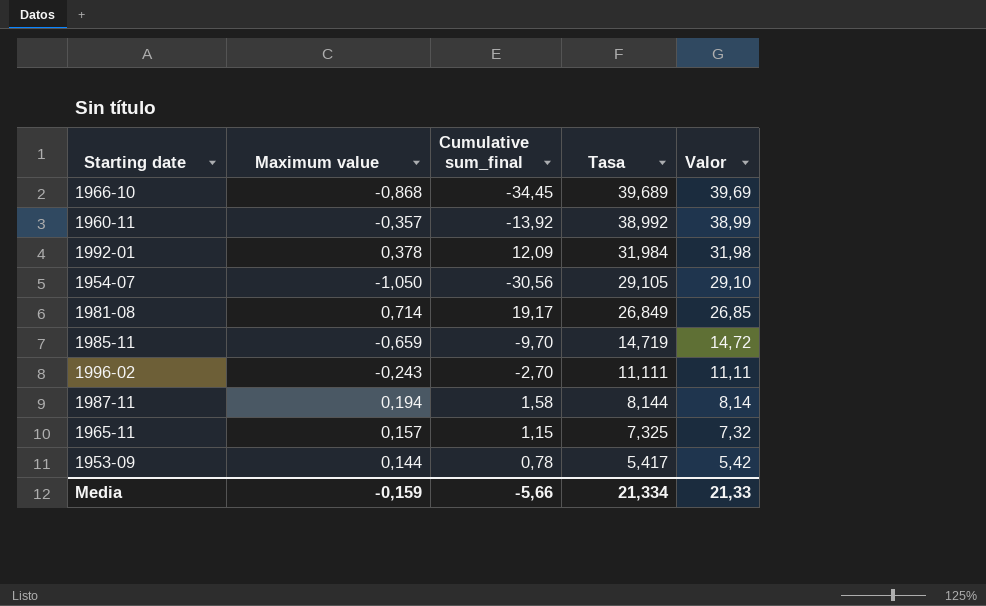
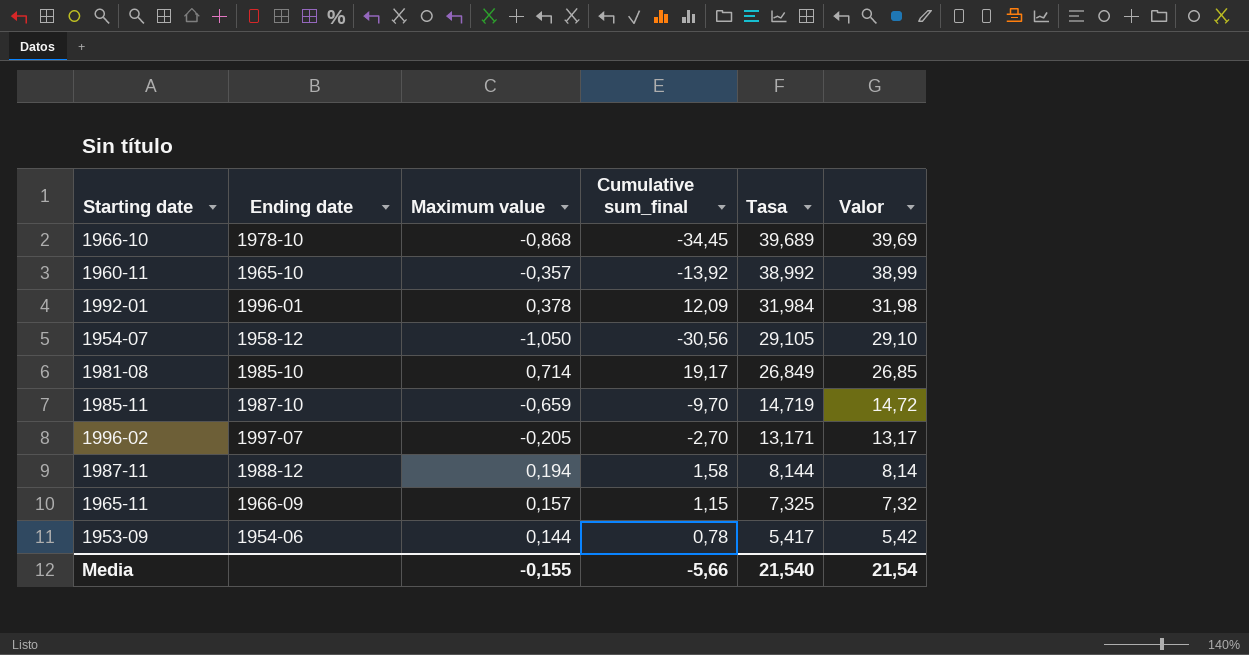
column Ending date | position: none -> 2
1996-02 | Maximum value: -0,243 -> -0,205
1996-02 | Tasa: 11,111 -> 13,171
1996-02 | Valor: 11,11 -> 13,17
Media | Maximum value: -0,159 -> -0,155
Media | Tasa: 21,334 -> 21,540
Media | Valor: 21,33 -> 21,54

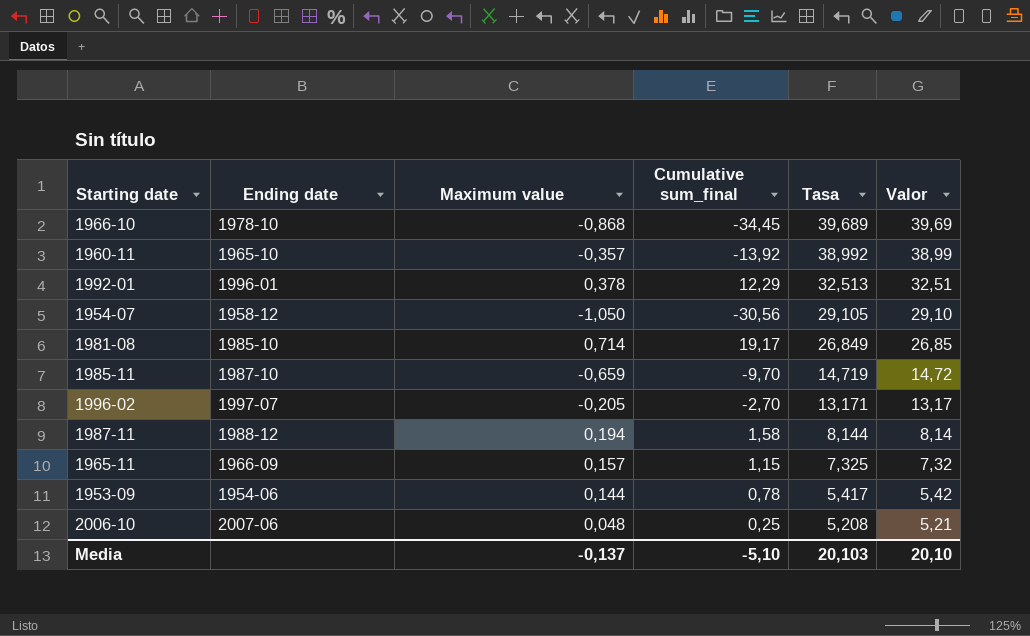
1992-01 | Cumulative sum_final: 12,09 -> 12,29
1992-01 | Tasa: 31,984 -> 32,513
1992-01 | Valor: 31,98 -> 32,51
row 2006-10: none -> 2007-06 | 0,048 | 0,25 | 5,208 | 5,21
Media | Maximum value: -0,155 -> -0,137
Media | Cumulative sum_final: -5,66 -> -5,10
Media | Tasa: 21,540 -> 20,103
Media | Valor: 21,54 -> 20,10

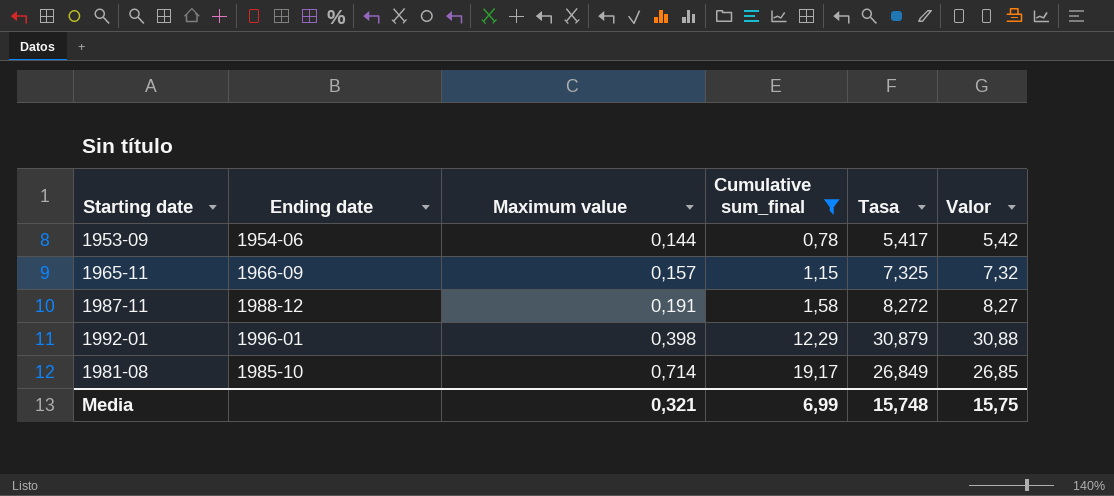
filter: none -> Cumulative sum_final >= 0,78
row order: Tasa descending -> Maximum value ascending
1987-11 | Maximum value: 0,194 -> 0,191
1987-11 | Tasa: 8,144 -> 8,272
1987-11 | Valor: 8,14 -> 8,27
1992-01 | Maximum value: 0,378 -> 0,398
1992-01 | Tasa: 32,513 -> 30,879
1992-01 | Valor: 32,51 -> 30,88
Media | Maximum value: -0,137 -> 0,321
Media | Cumulative sum_final: -5,10 -> 6,99
Media | Tasa: 20,103 -> 15,748
Media | Valor: 20,10 -> 15,75

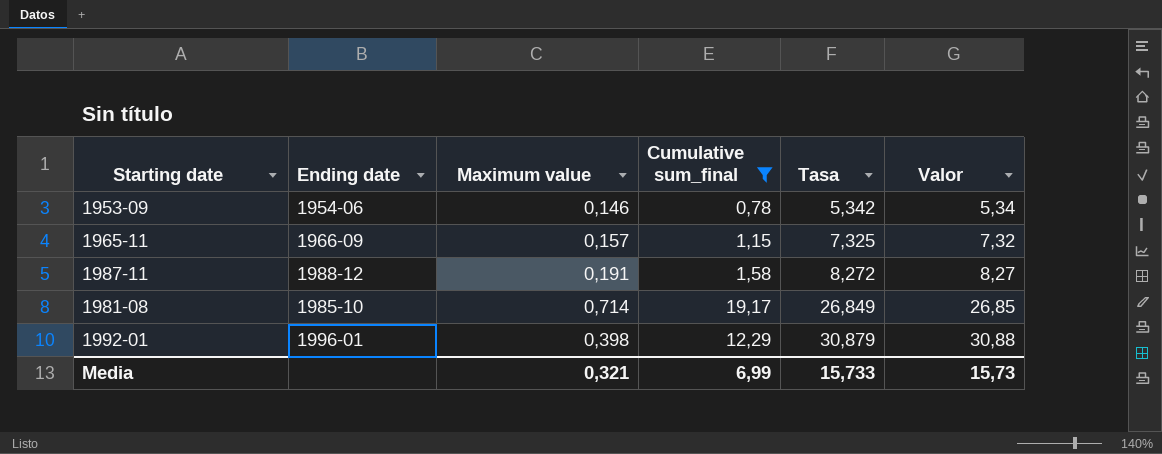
row order: Maximum value ascending -> Tasa ascending
1953-09 | Maximum value: 0,144 -> 0,146
1953-09 | Tasa: 5,417 -> 5,342
1953-09 | Valor: 5,42 -> 5,34
Media | Tasa: 15,748 -> 15,733
Media | Valor: 15,75 -> 15,73

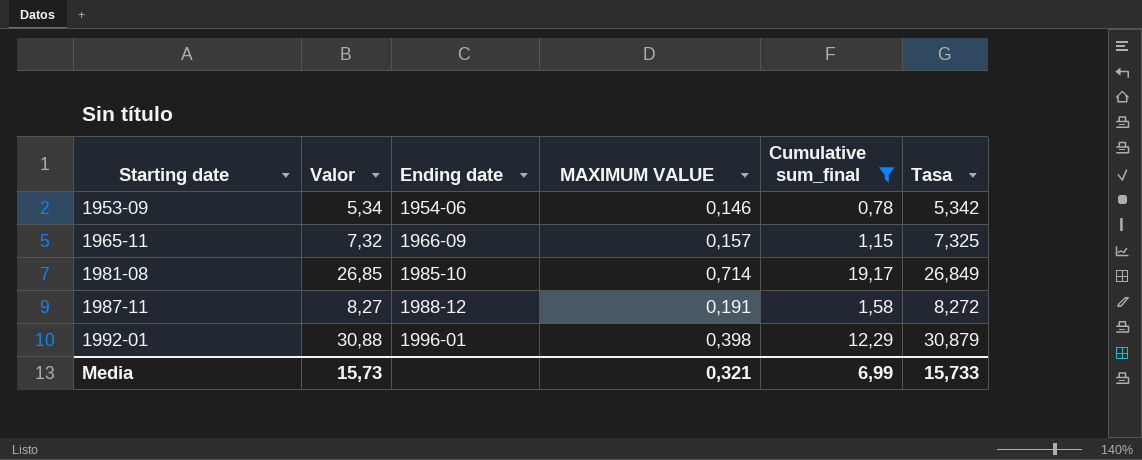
row order: Tasa ascending -> Starting date ascending
column Valor | position: 6 -> 2
column name: Maximum value -> MAXIMUM VALUE

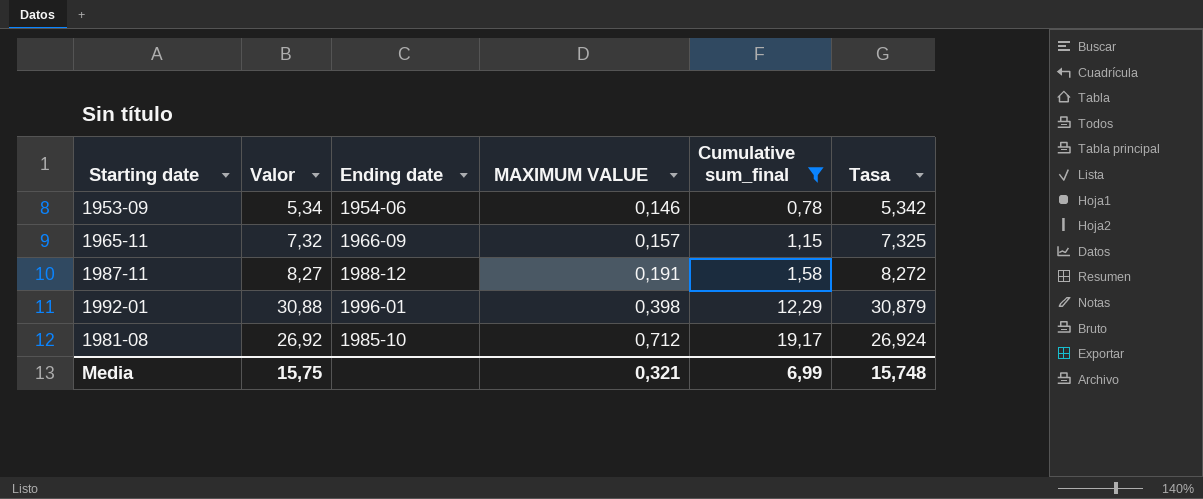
row order: Starting date ascending -> MAXIMUM VALUE ascending
1981-08 | Valor: 26,85 -> 26,92
1981-08 | MAXIMUM VALUE: 0,714 -> 0,712
1981-08 | Tasa: 26,849 -> 26,924
Media | Valor: 15,73 -> 15,75
Media | Tasa: 15,733 -> 15,748

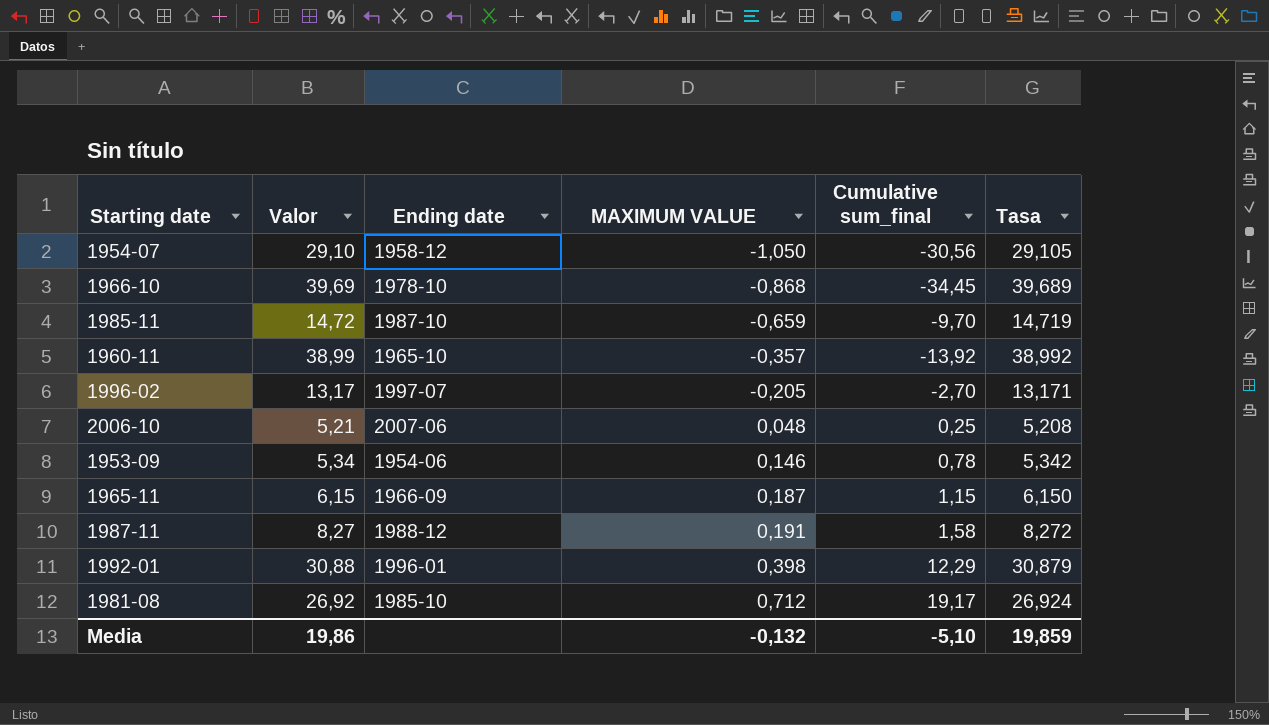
filter: Cumulative sum_final >= 0,78 -> none
1965-11 | Valor: 7,32 -> 6,15
1965-11 | MAXIMUM VALUE: 0,157 -> 0,187
1965-11 | Tasa: 7,325 -> 6,150
Media | Valor: 15,75 -> 19,86
Media | MAXIMUM VALUE: 0,321 -> -0,132
Media | Cumulative sum_final: 6,99 -> -5,10
Media | Tasa: 15,748 -> 19,859

